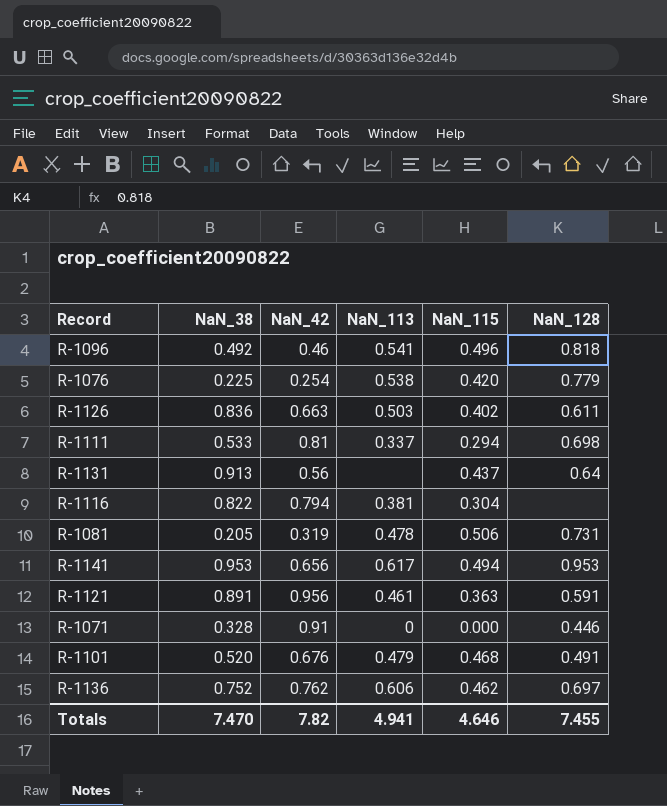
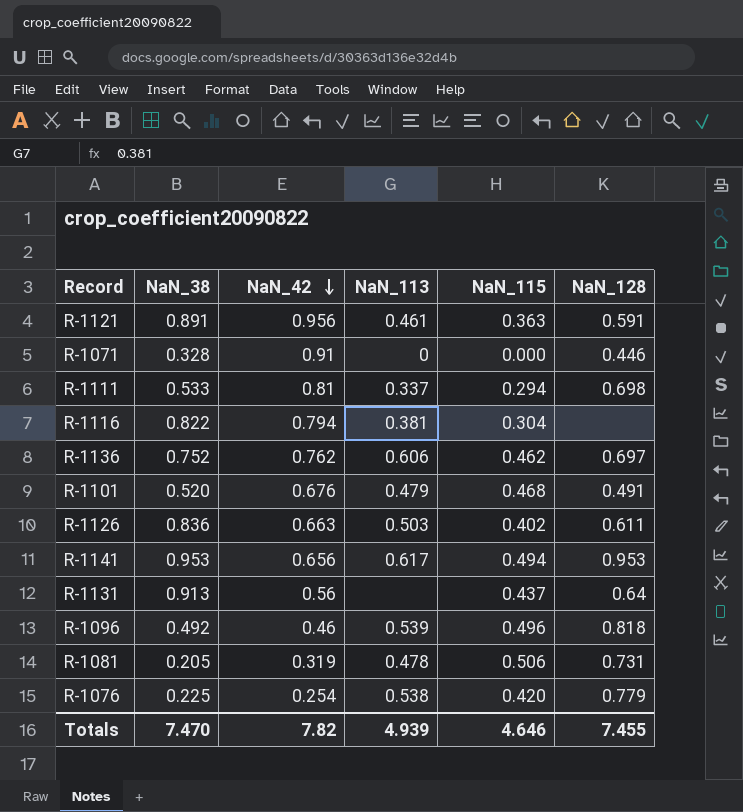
row order: none -> NaN_42 descending
R-1096 | NaN_113: 0.541 -> 0.539
Totals | NaN_113: 4.941 -> 4.939

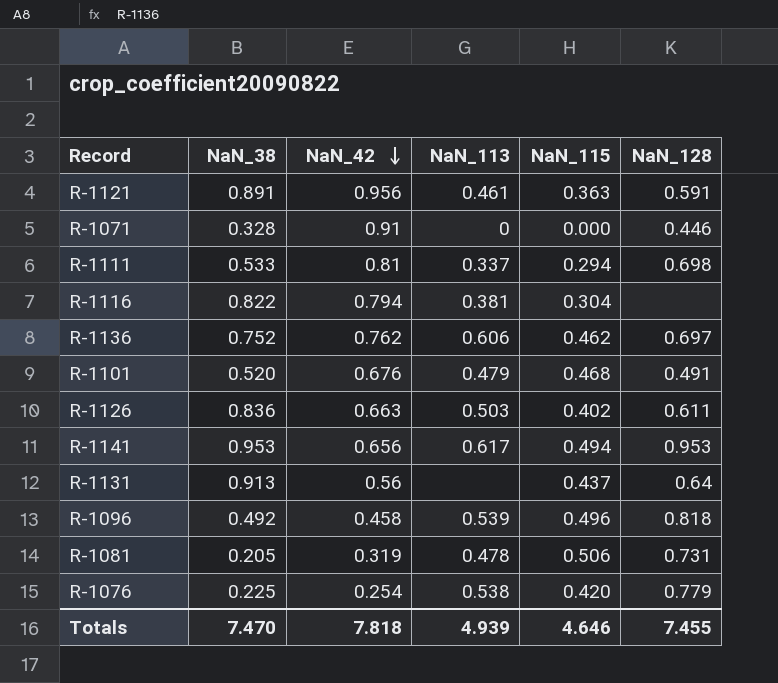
R-1096 | NaN_42: 0.46 -> 0.458
Totals | NaN_42: 7.82 -> 7.818

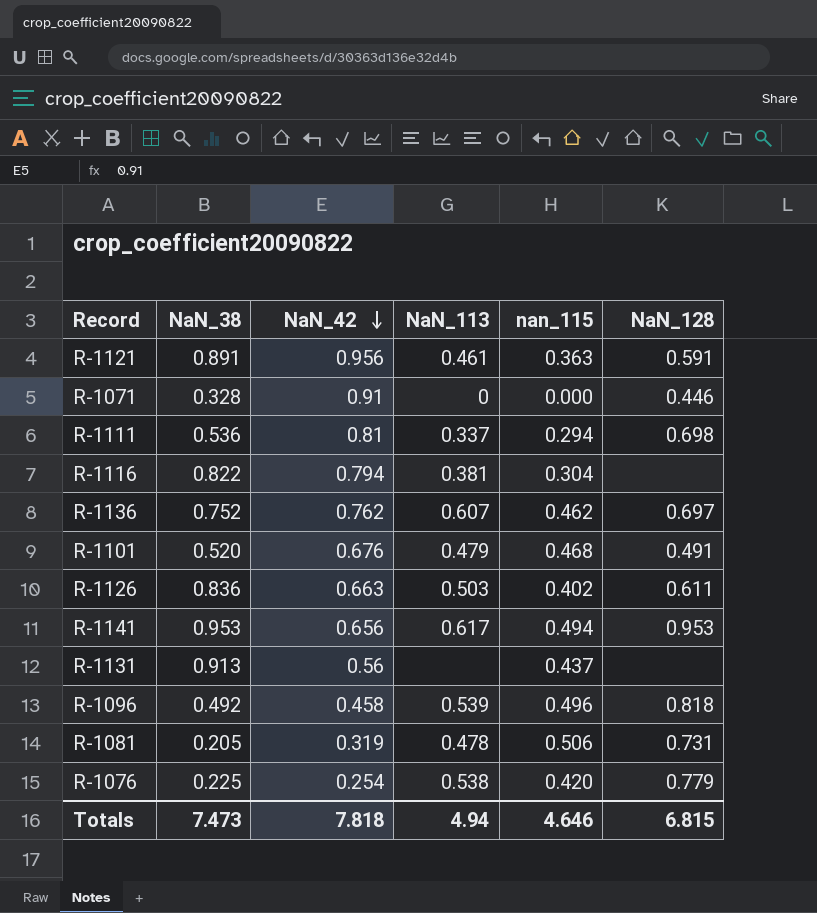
column name: NaN_115 -> nan_115
R-1111 | NaN_38: 0.533 -> 0.536
R-1136 | NaN_113: 0.606 -> 0.607
R-1131 | NaN_128: 0.64 -> none
Totals | NaN_38: 7.470 -> 7.473
Totals | NaN_113: 4.939 -> 4.94
Totals | NaN_128: 7.455 -> 6.815

